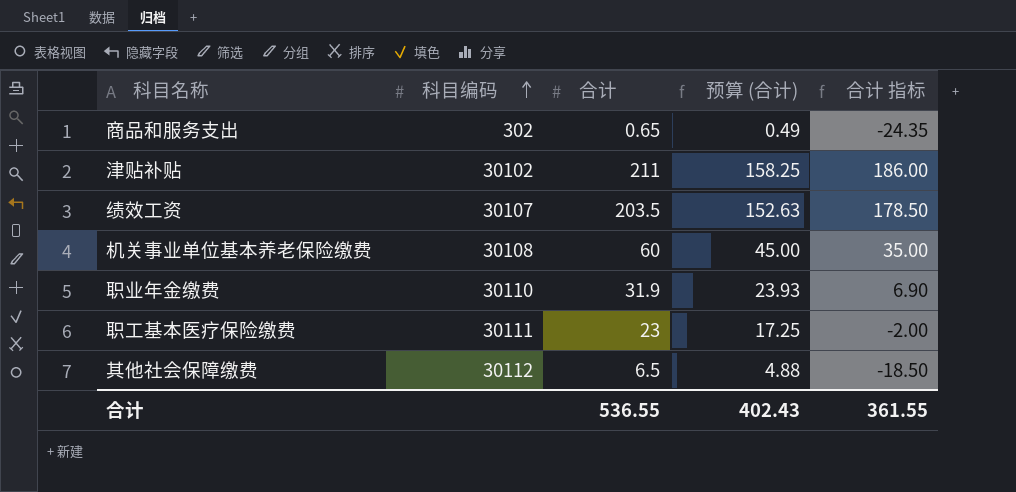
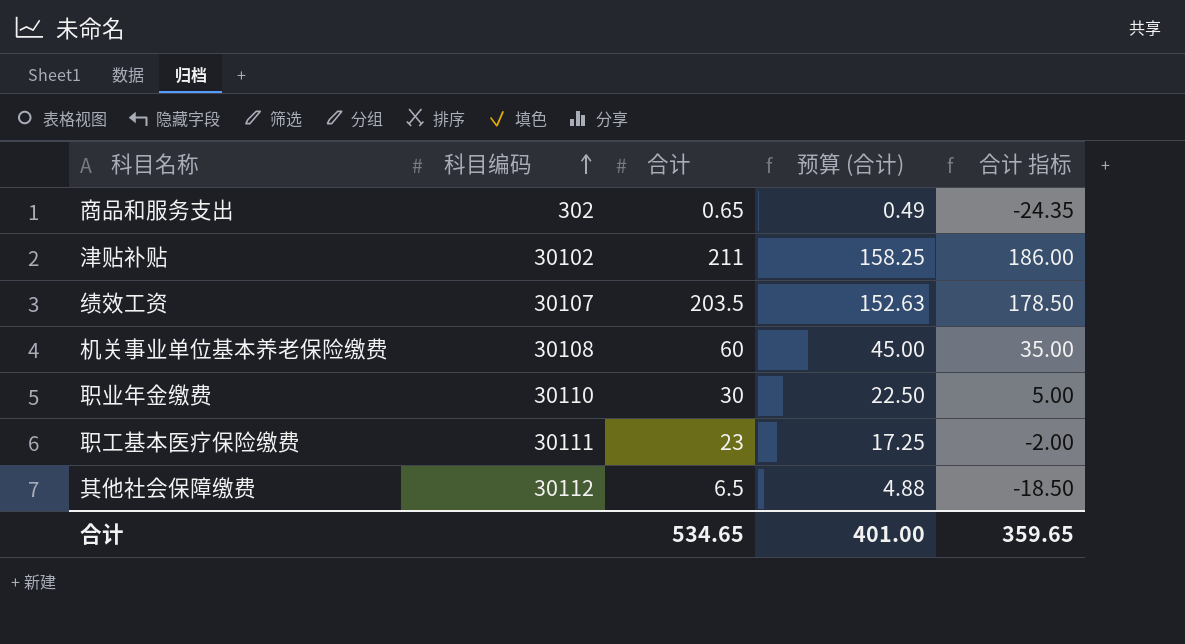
职业年金缴费 | 合计: 31.9 -> 30
职业年金缴费 | 预算 (合计): 23.93 -> 22.50
职业年金缴费 | 合计 指标: 6.90 -> 5.00
合计 | 合计: 536.55 -> 534.65
合计 | 预算 (合计): 402.43 -> 401.00
合计 | 合计 指标: 361.55 -> 359.65

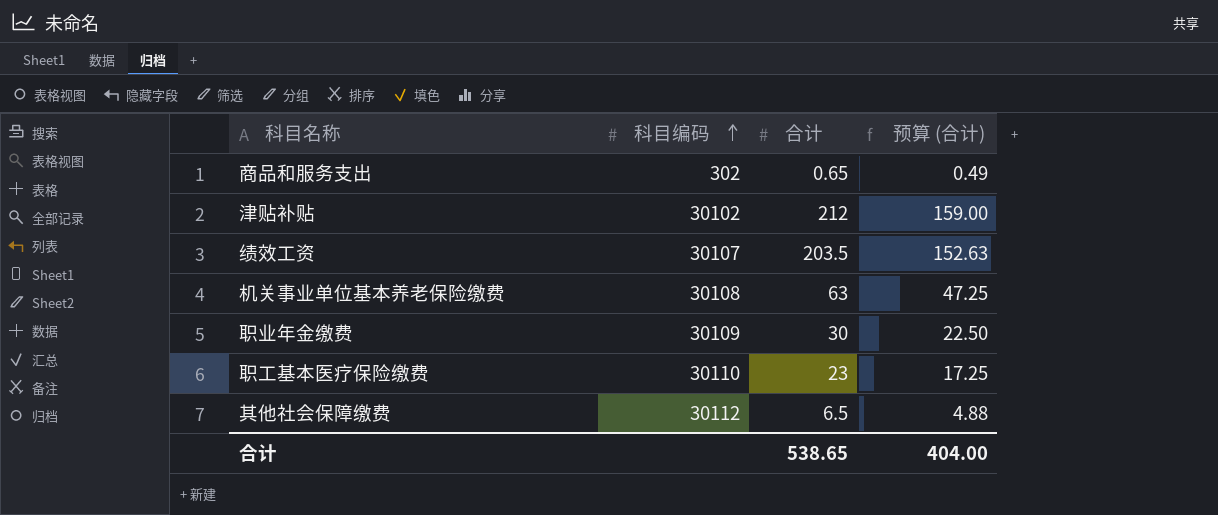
column 合计 指标 | formula: [合计] - 25 -> none
津贴补贴 | 合计: 211 -> 212
津贴补贴 | 预算 (合计): 158.25 -> 159.00
机关事业单位基本养老保险缴费 | 合计: 60 -> 63
机关事业单位基本养老保险缴费 | 预算 (合计): 45.00 -> 47.25
职业年金缴费 | 科目编码: 30110 -> 30109
职工基本医疗保险缴费 | 科目编码: 30111 -> 30110
合计 | 合计: 534.65 -> 538.65
合计 | 预算 (合计): 401.00 -> 404.00

